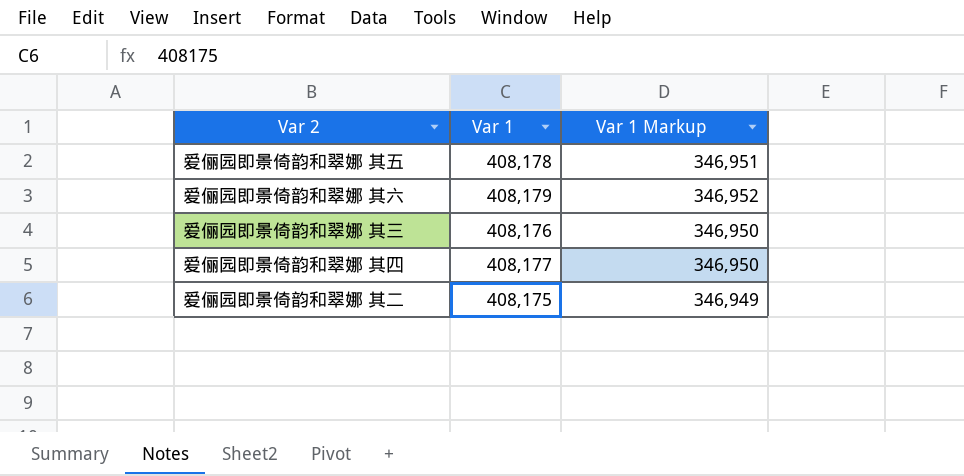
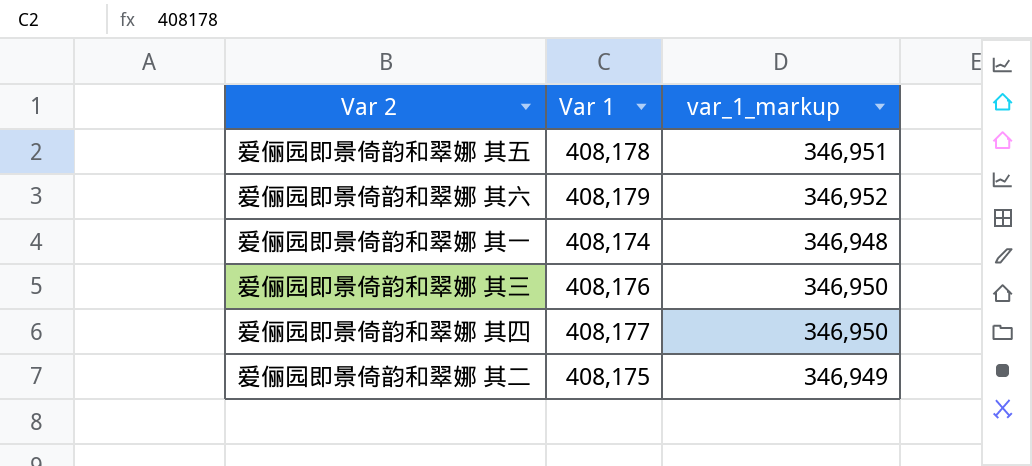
column name: Var 1 Markup -> var_1_markup
row 爱俪园即景倚韵和翠娜 其一: none -> 408,174 | 346,948

